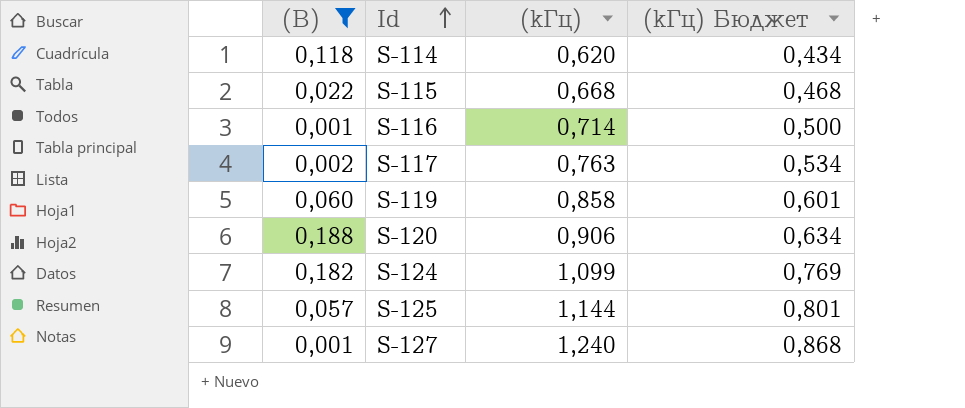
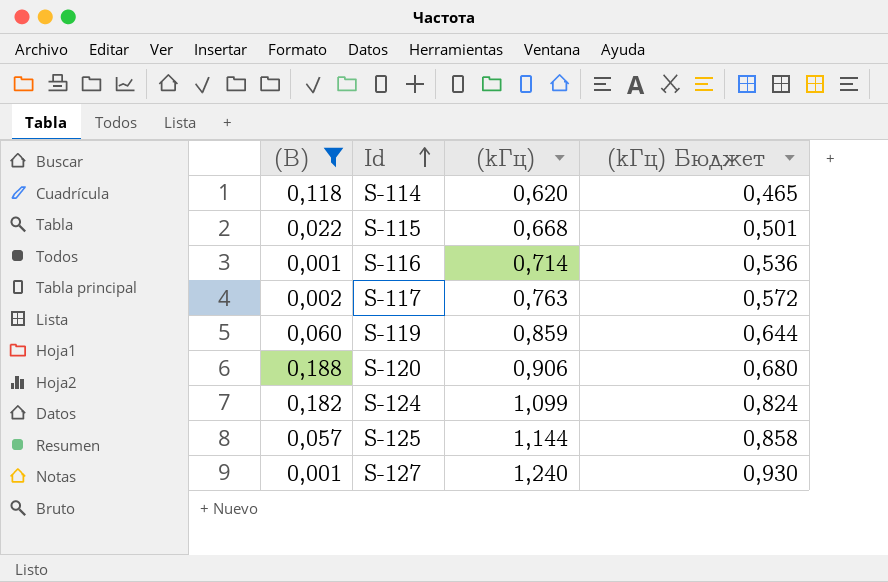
column (kГц) Бюджет | formula: [(kГц)] * 0,7 -> [(kГц)] * 0,75
S-119 | (kГц): 0,858 -> 0,859

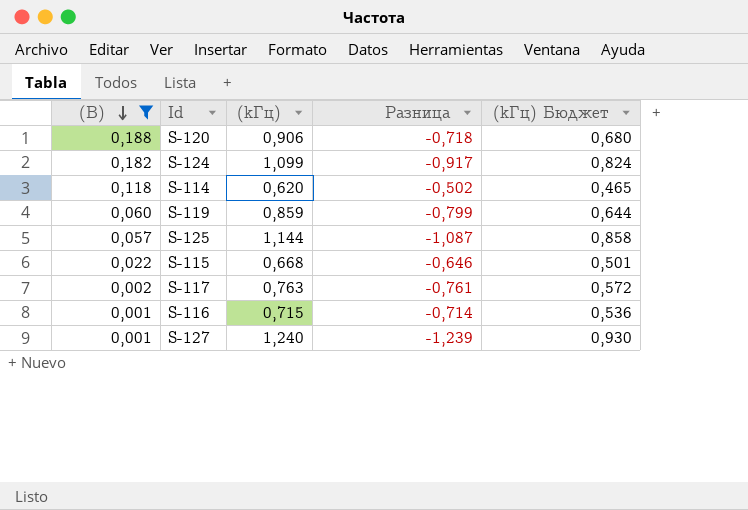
row order: Id ascending -> (В) descending
column Разница | formula: none -> [(В)] - [(kГц)]
S-116 | (kГц): 0,714 -> 0,715

